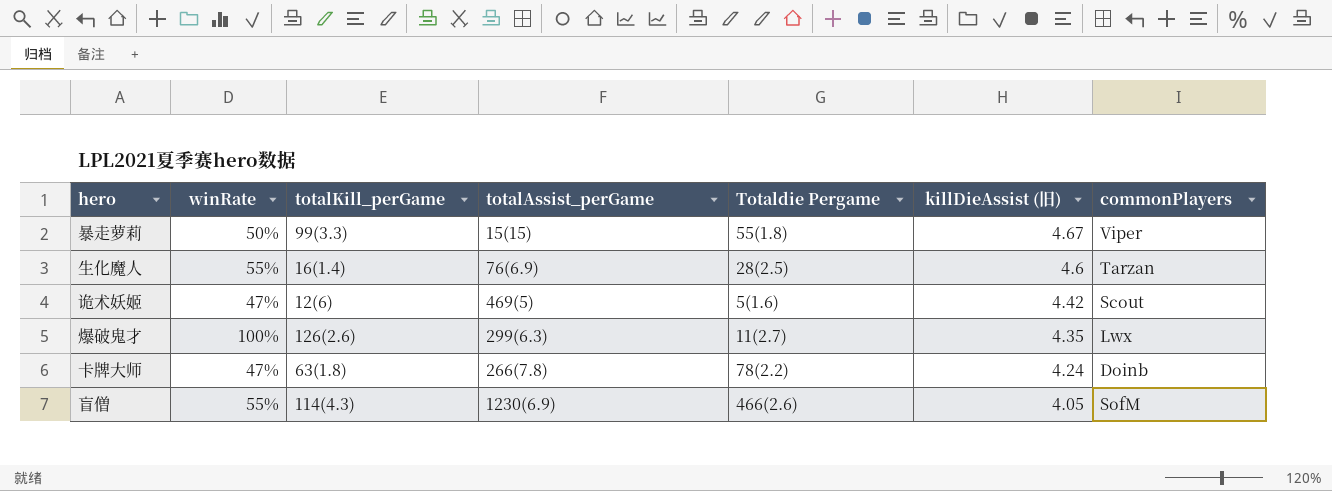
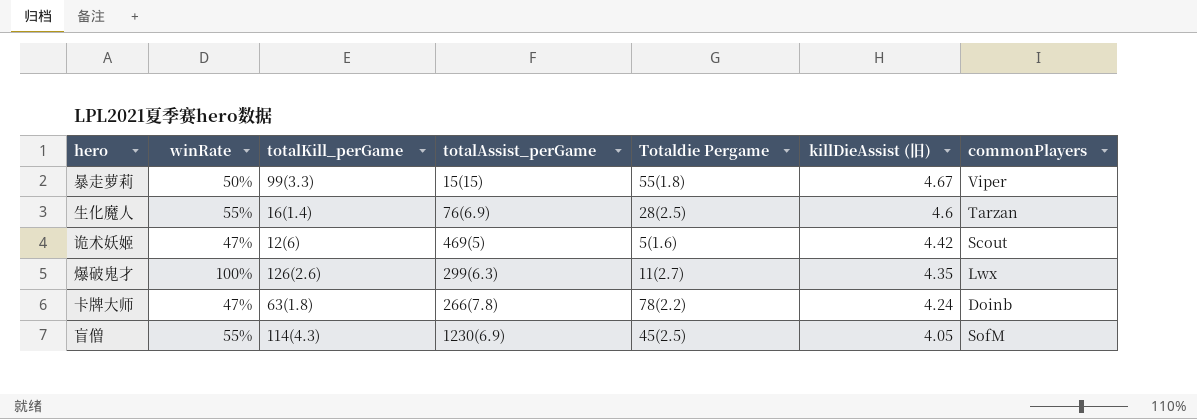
盲僧 | Totaldie Pergame: 466(2.6) -> 45(2.5)

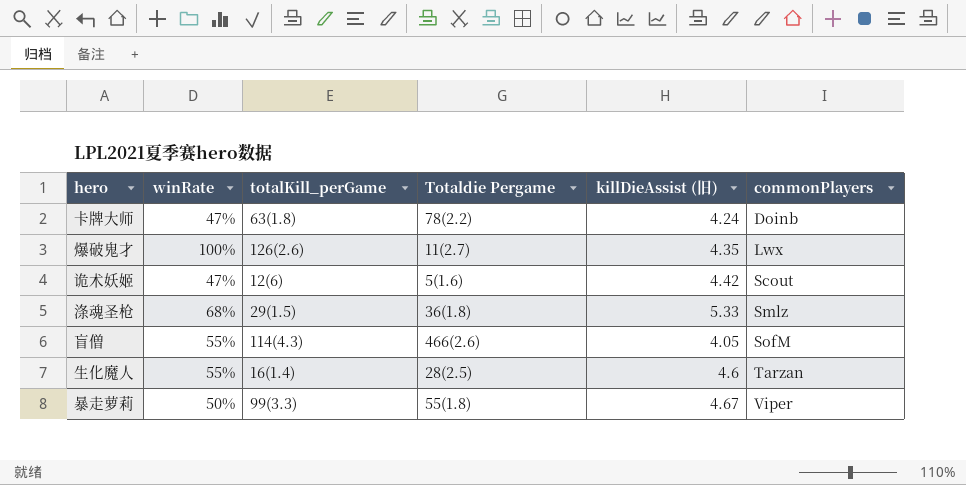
row order: killDieAssist (旧) descending -> commonPlayers ascending
column totalAssist_perGame | position: 4 -> none
row 涤魂圣枪: none -> 68% | 29(1.5) | 36(1.8) | 5.33 | Smlz
盲僧 | Totaldie Pergame: 45(2.5) -> 466(2.6)

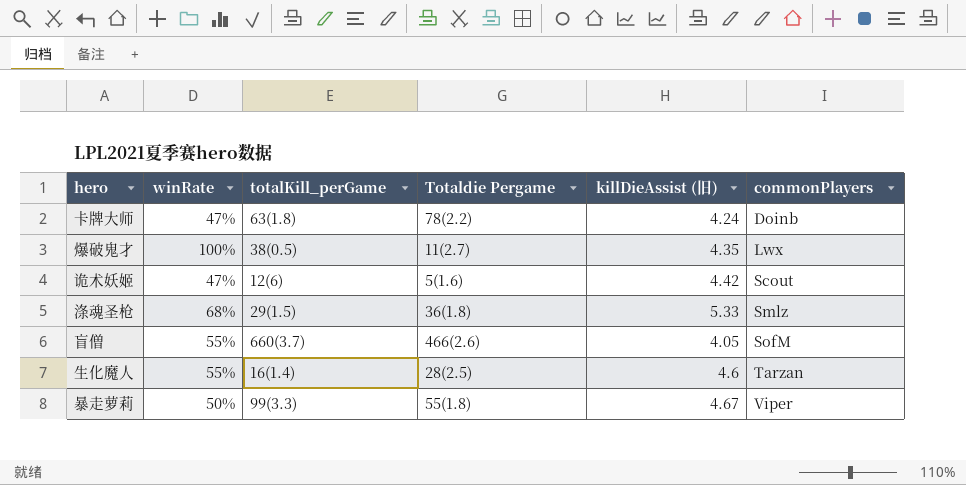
爆破鬼才 | totalKill_perGame: 126(2.6) -> 38(0.5)
盲僧 | totalKill_perGame: 114(4.3) -> 660(3.7)

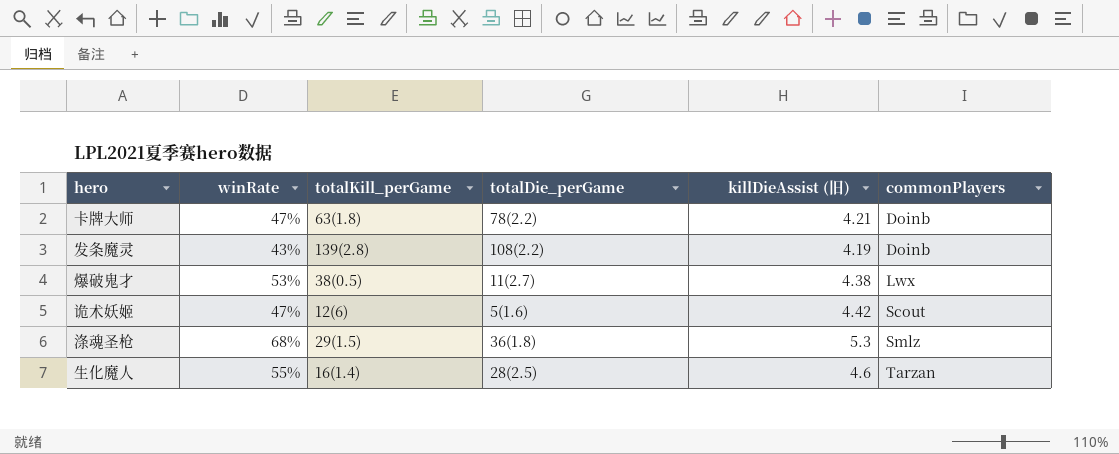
column name: Totaldie Pergame -> totalDie_perGame
row 盲僧: 55% | 660(3.7) | 466(2.6) | 4.05 | SofM -> none
row 暴走萝莉: 50% | 99(3.3) | 55(1.8) | 4.67 | Viper -> none
卡牌大师 | killDieAssist (旧): 4.24 -> 4.21
row 发条魔灵: none -> 43% | 139(2.8) | 108(2.2) | 4.19 | Doinb
爆破鬼才 | winRate: 100% -> 53%
爆破鬼才 | killDieAssist (旧): 4.35 -> 4.38
涤魂圣枪 | killDieAssist (旧): 5.33 -> 5.3

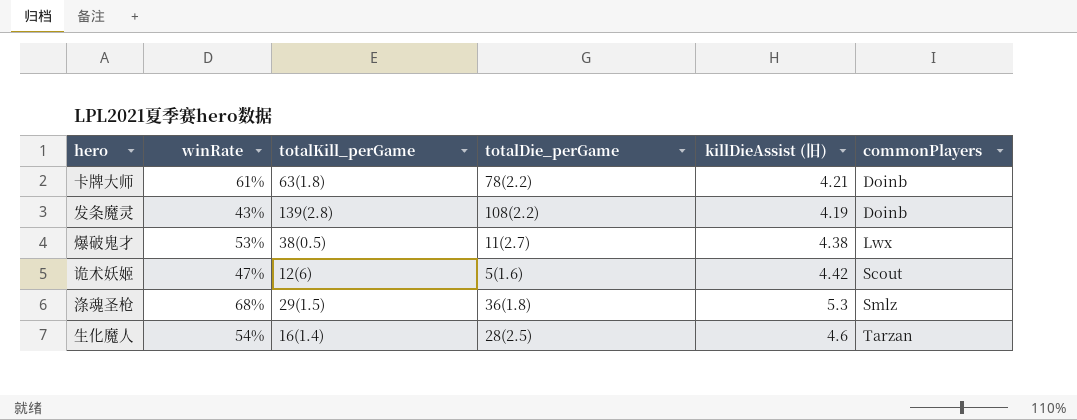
卡牌大师 | winRate: 47% -> 61%
生化魔人 | winRate: 55% -> 54%

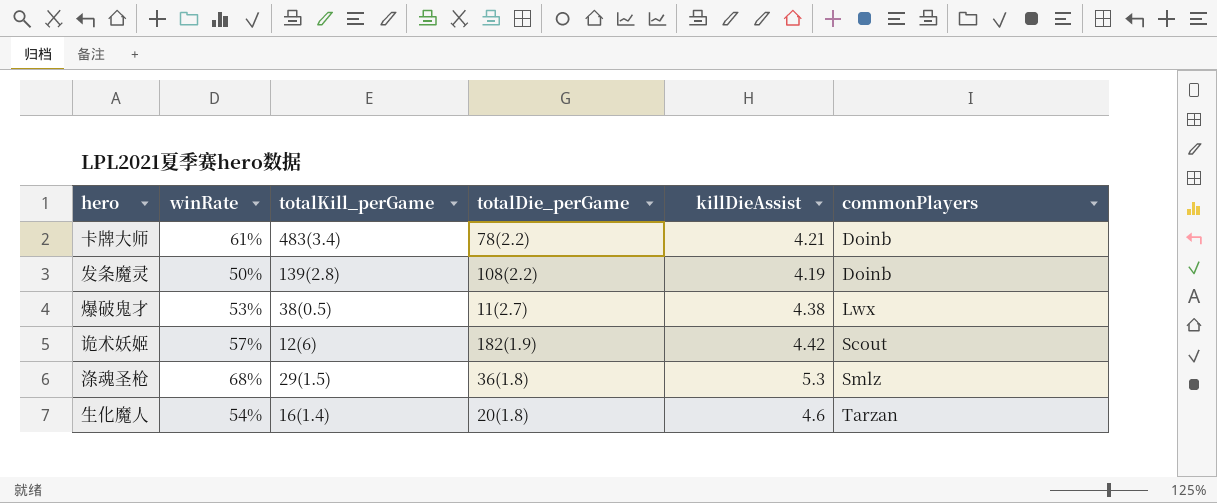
column name: killDieAssist (旧) -> killDieAssist
卡牌大师 | totalKill_perGame: 63(1.8) -> 483(3.4)
发条魔灵 | winRate: 43% -> 50%
诡术妖姬 | winRate: 47% -> 57%
诡术妖姬 | totalDie_perGame: 5(1.6) -> 182(1.9)
生化魔人 | totalDie_perGame: 28(2.5) -> 20(1.8)

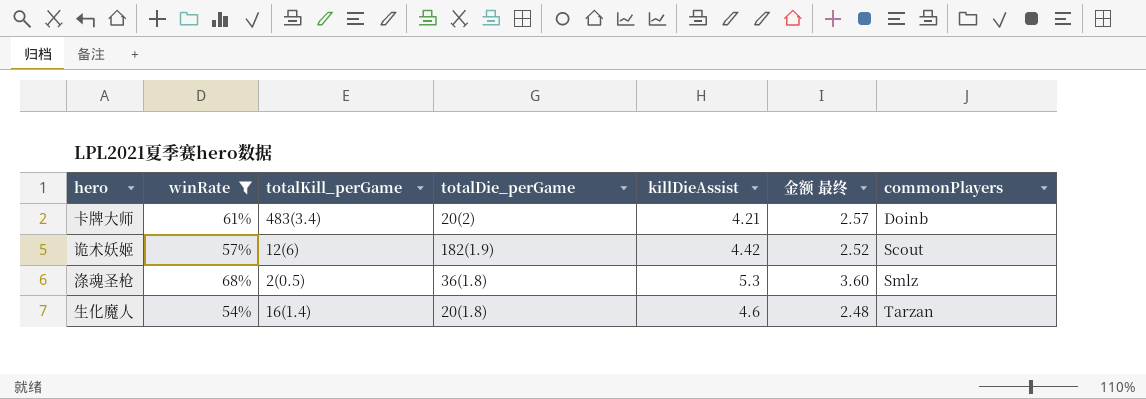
filter: none -> winRate >= 54%
column 金额 最终 | formula: none -> [winRate] * [killDieAssist]
卡牌大师 | totalDie_perGame: 78(2.2) -> 20(2)
涤魂圣枪 | totalKill_perGame: 29(1.5) -> 2(0.5)

